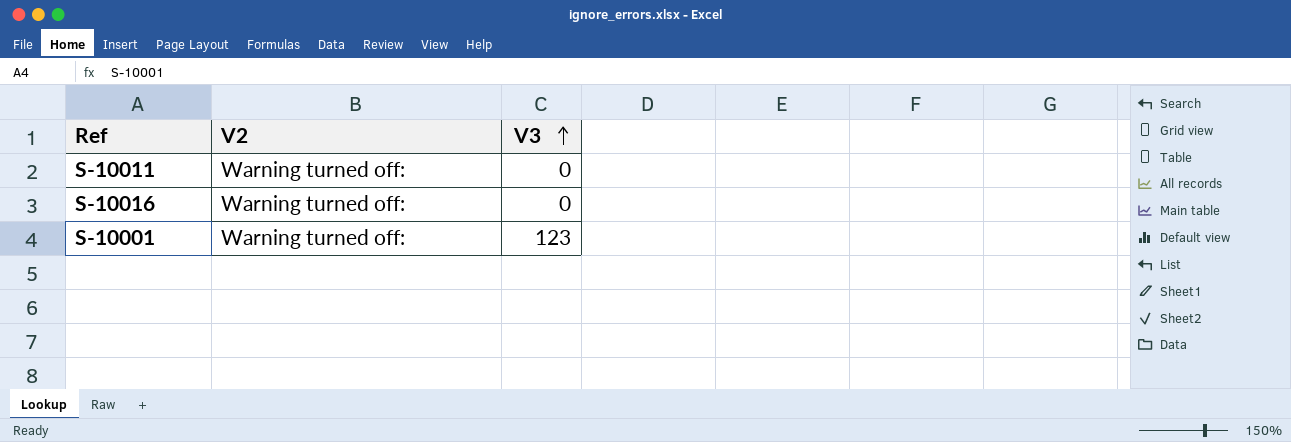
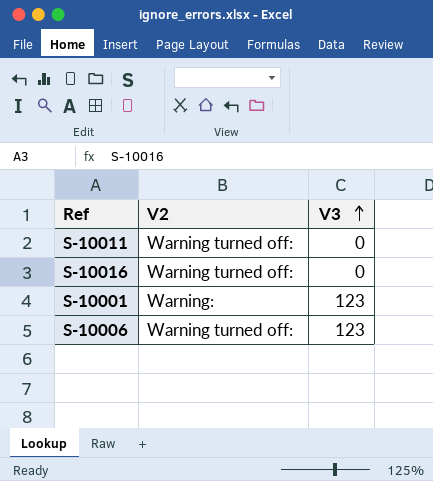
S-10001 | V2: Warning turned off: -> Warning:
row S-10006: none -> Warning turned off: | 123

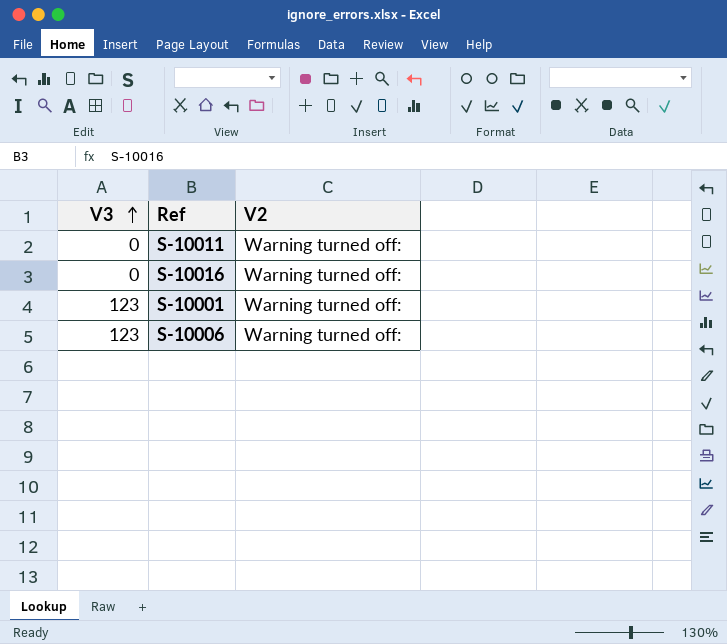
column V3 | position: 3 -> 1
S-10001 | V2: Warning: -> Warning turned off:

